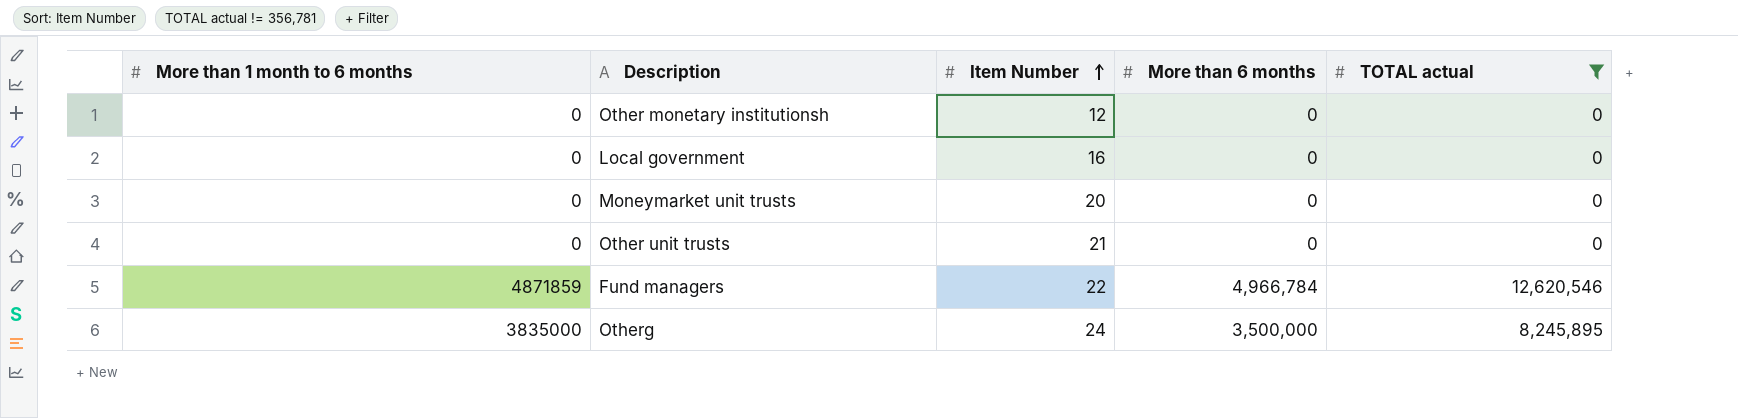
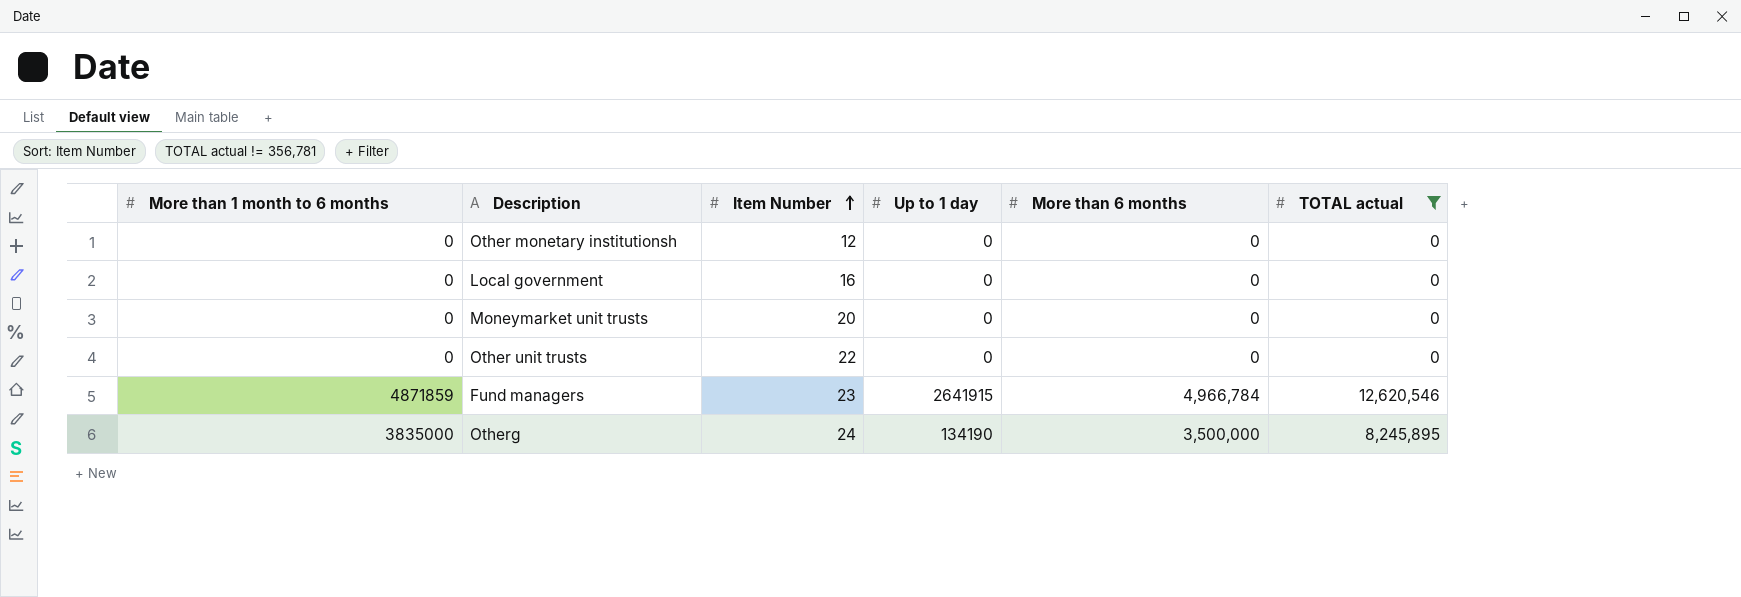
column Up to 1 day | position: none -> 4
Other unit trusts | Item Number: 21 -> 22
Fund managers | Item Number: 22 -> 23

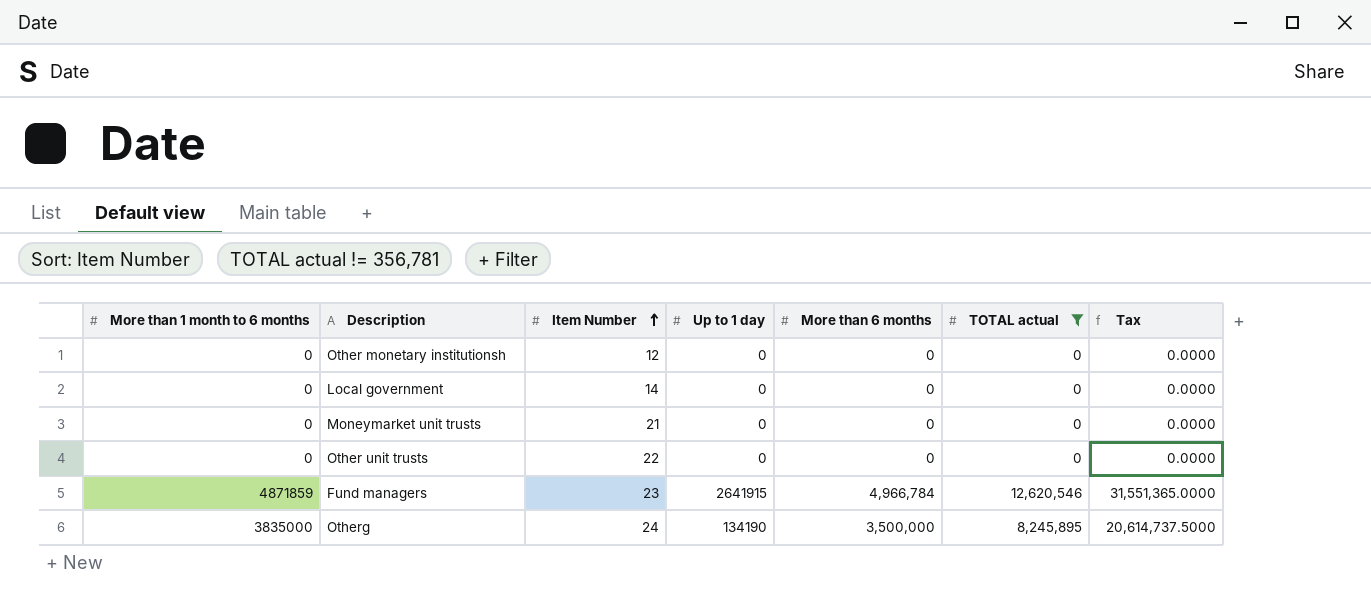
column Tax | formula: none -> [TOTAL actual] * 2.5
Local government | Item Number: 16 -> 14
Moneymarket unit trusts | Item Number: 20 -> 21

